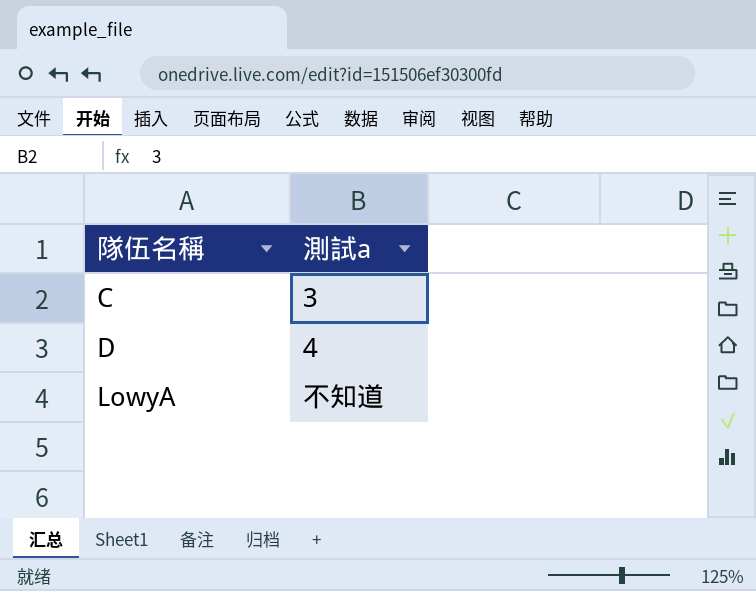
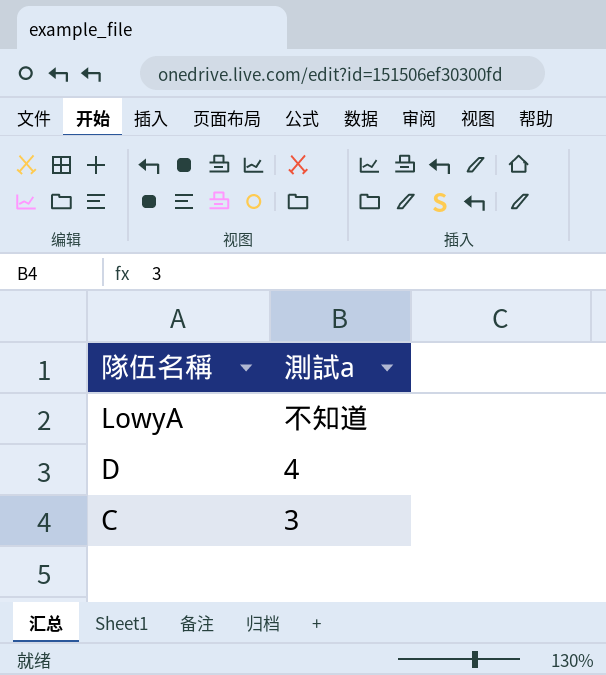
row order: 隊伍名稱 ascending -> 隊伍名稱 descending

